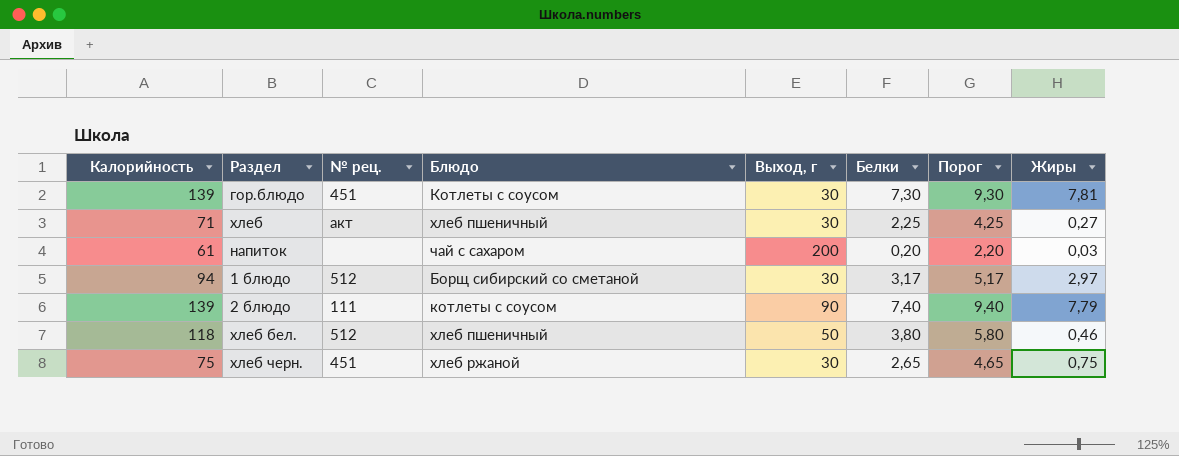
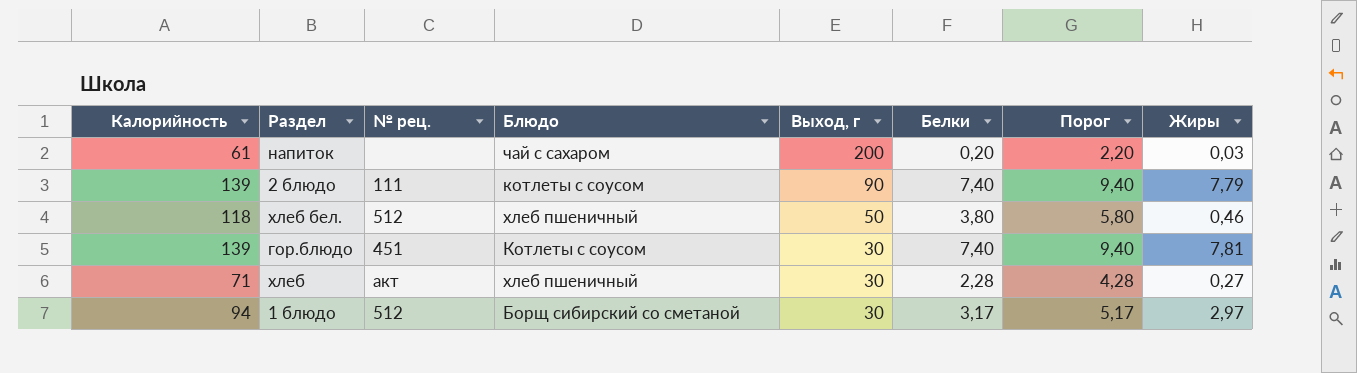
row order: none -> Выход, г descending
row хлеб черн.: 75 | 451 | хлеб ржаной | 30 | 2,65 | 4,65 | 0,75 -> none
гор.блюдо | Белки: 7,30 -> 7,40
гор.блюдо | Порог: 9,30 -> 9,40
хлеб | Белки: 2,25 -> 2,28
хлеб | Порог: 4,25 -> 4,28

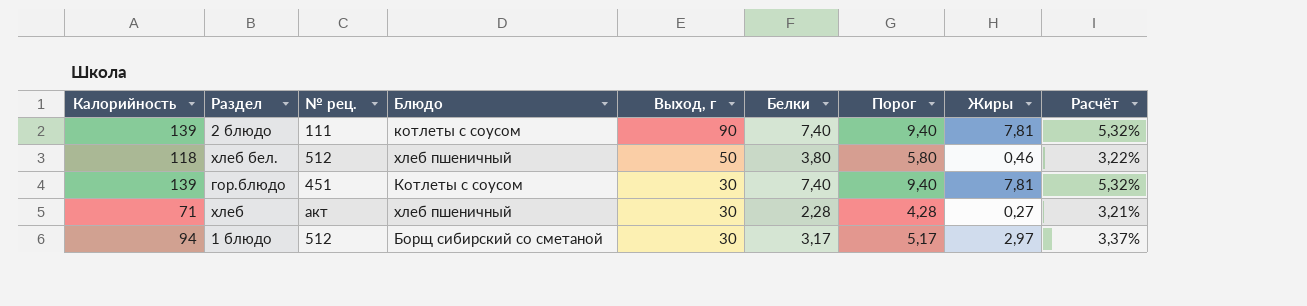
column Расчёт | formula: none -> [Белки] / [Калорийность]
row напиток: 61 | none | чай с сахаром | 200 | 0,20 | 2,20 | 0,03 -> none
2 блюдо | Жиры: 7,79 -> 7,81

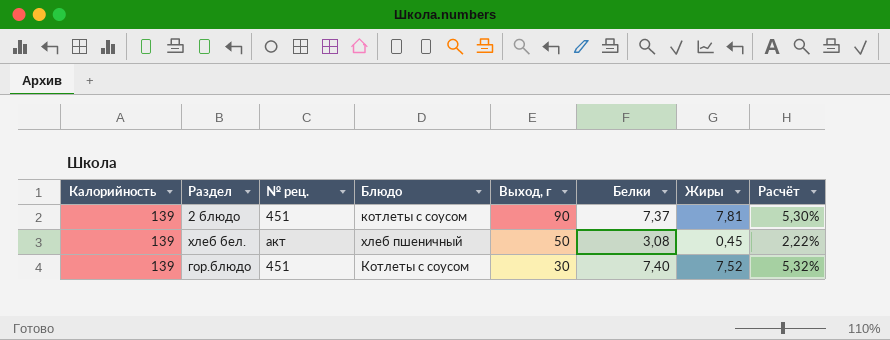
column Порог | formula: [Белки] + 2 -> none
row хлеб: 71 | акт | хлеб пшеничный | 30 | 2,28 | 4,28 | 0,27 | 3,21% -> none
row 1 блюдо: 94 | 512 | Борщ сибирский со сметаной | 30 | 3,17 | 5,17 | 2,97 | 3,37% -> none
2 блюдо | № рец.: 111 -> 451
2 блюдо | Белки: 7,40 -> 7,37
2 блюдо | Расчёт: 5,32% -> 5,30%
хлеб бел. | Калорийность: 118 -> 139
хлеб бел. | № рец.: 512 -> акт
хлеб бел. | Белки: 3,80 -> 3,08
хлеб бел. | Жиры: 0,46 -> 0,45
хлеб бел. | Расчёт: 3,22% -> 2,22%
гор.блюдо | Жиры: 7,81 -> 7,52

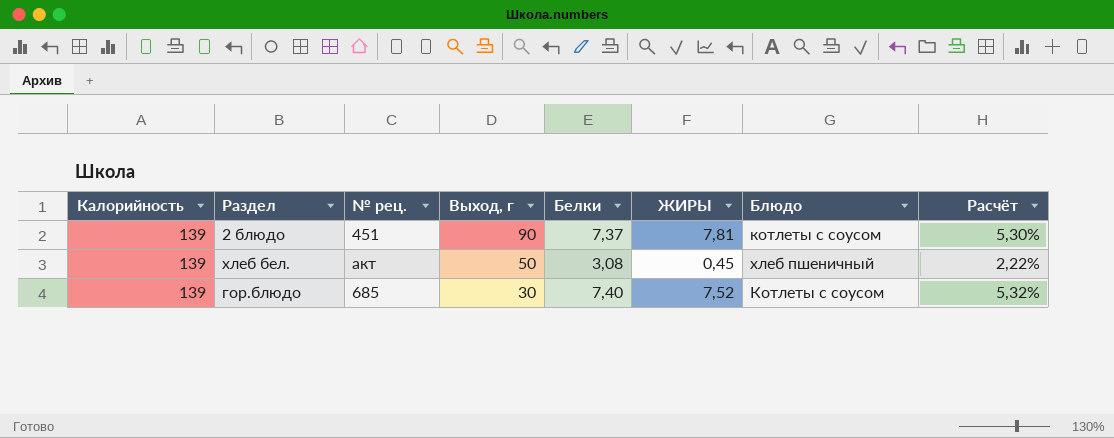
column name: Жиры -> ЖИРЫ
column Блюдо | position: 4 -> 7
гор.блюдо | № рец.: 451 -> 685

